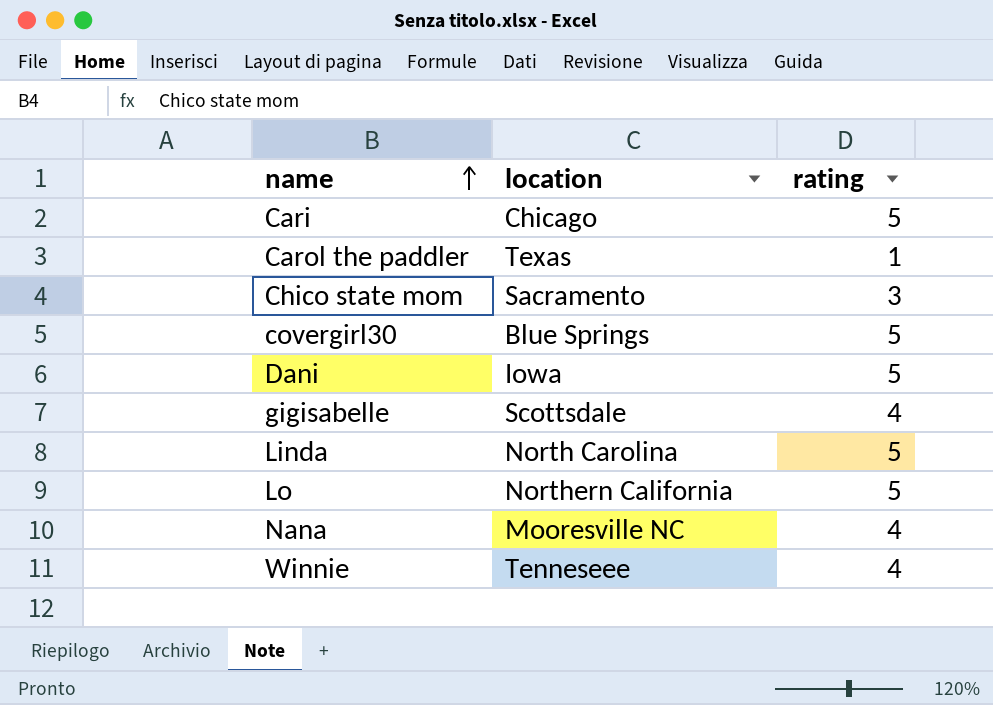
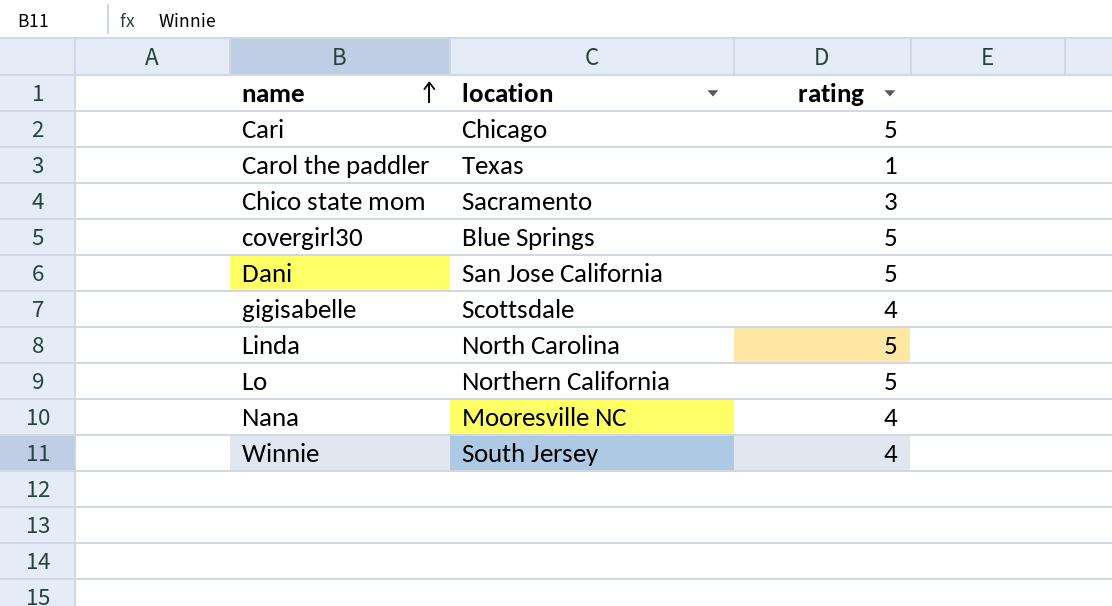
Dani | location: Iowa -> San Jose California
Winnie | location: Tenneseee -> South Jersey

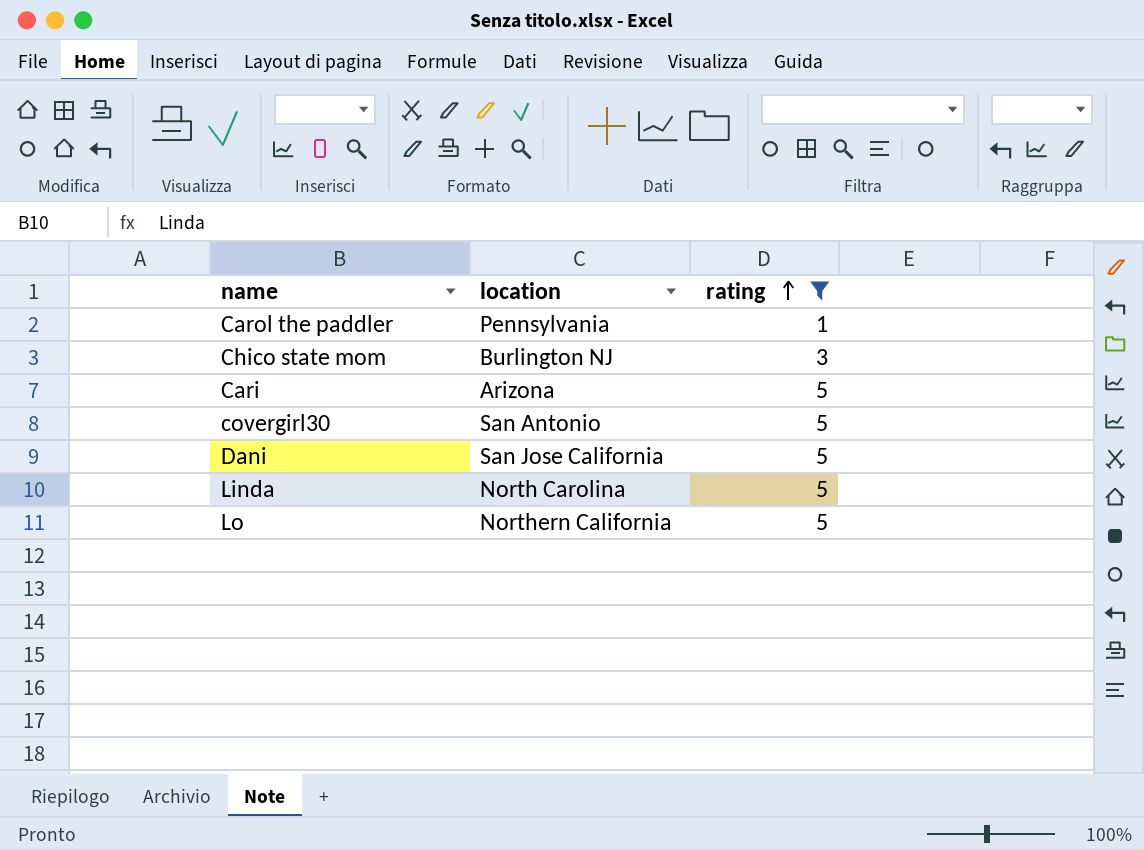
filter: none -> rating != 4
row order: name ascending -> rating ascending
Carol the paddler | location: Texas -> Pennsylvania
Chico state mom | location: Sacramento -> Burlington NJ
Cari | location: Chicago -> Arizona
covergirl30 | location: Blue Springs -> San Antonio

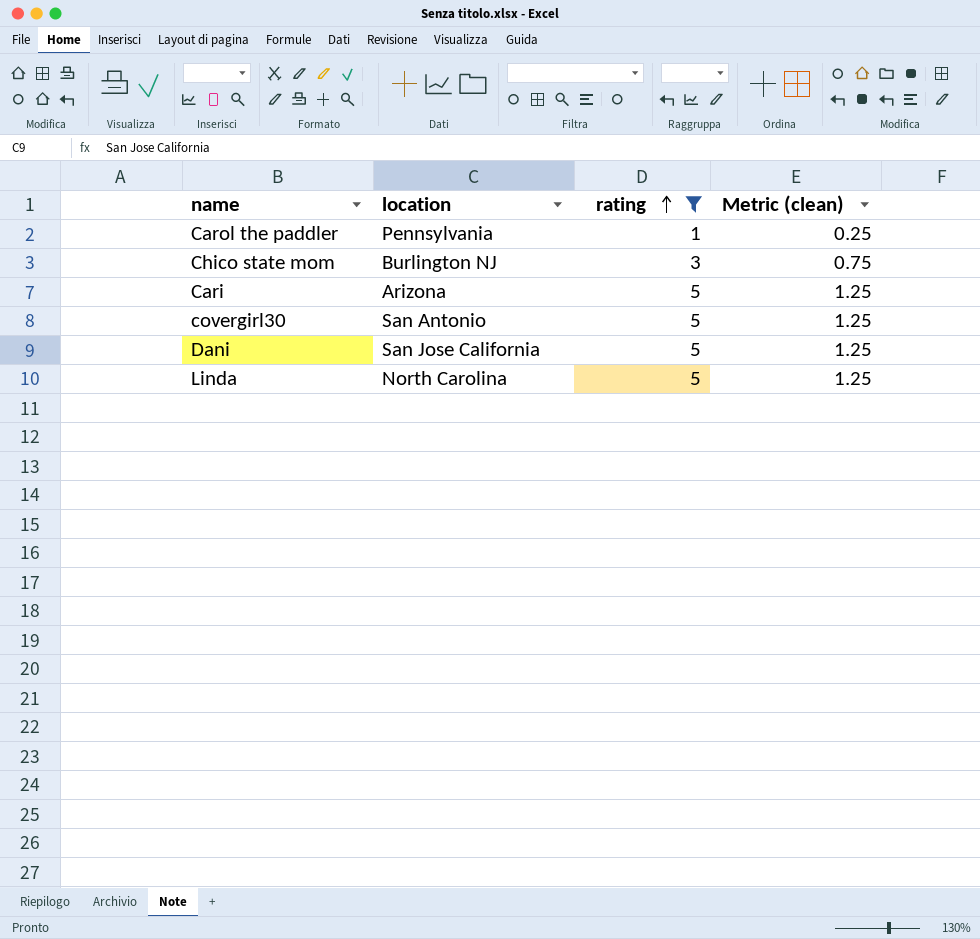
column Metric (clean) | formula: none -> [rating] * 0.25
row Lo: Northern California | 5 -> none

